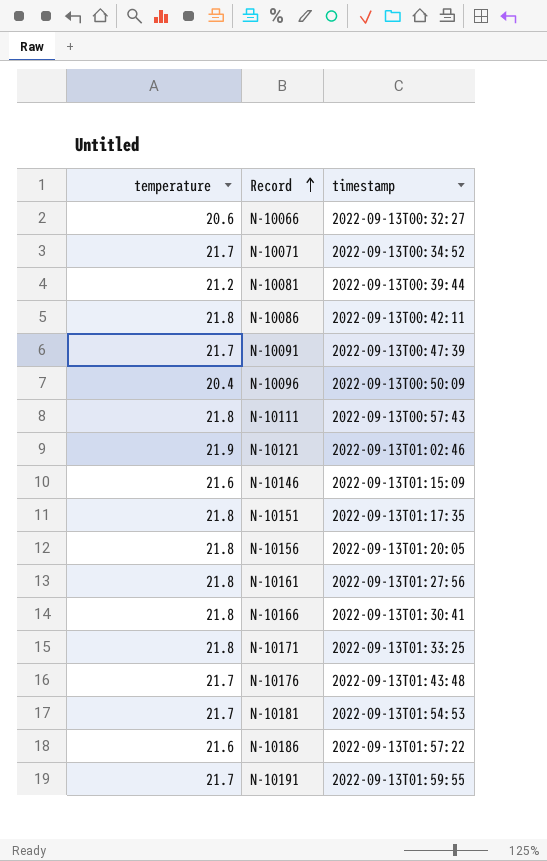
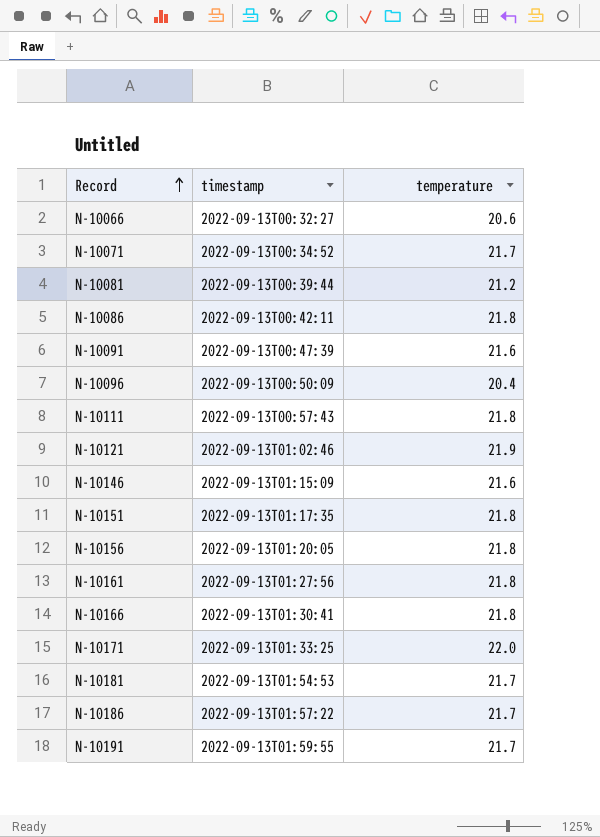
column temperature | position: 1 -> 3
row N-10176: 21.7 | 2022-09-13T01:43:48 -> none
N-10091 | temperature: 21.7 -> 21.6
N-10171 | temperature: 21.8 -> 22.0
N-10186 | temperature: 21.6 -> 21.7

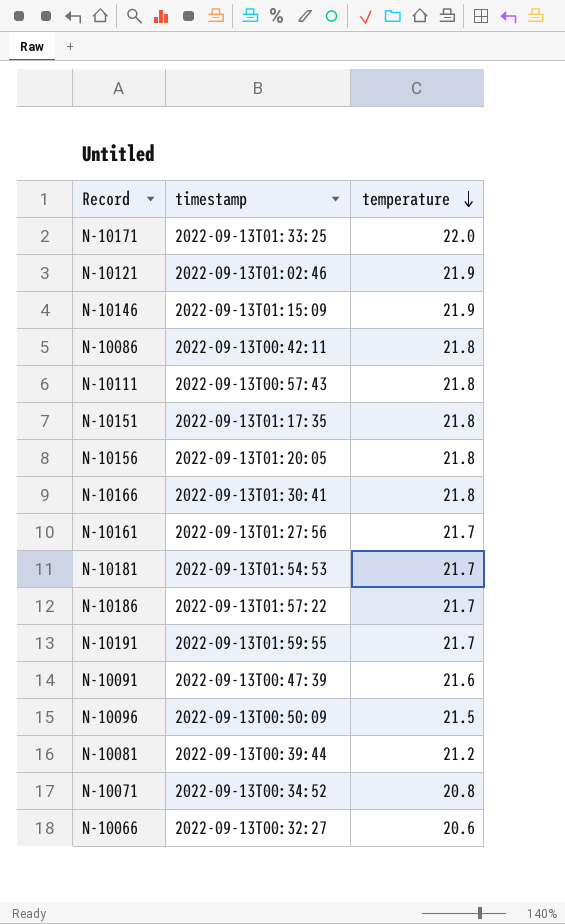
row order: Record ascending -> temperature descending
N-10146 | temperature: 21.6 -> 21.9
N-10161 | temperature: 21.8 -> 21.7
N-10096 | temperature: 20.4 -> 21.5
N-10071 | temperature: 21.7 -> 20.8

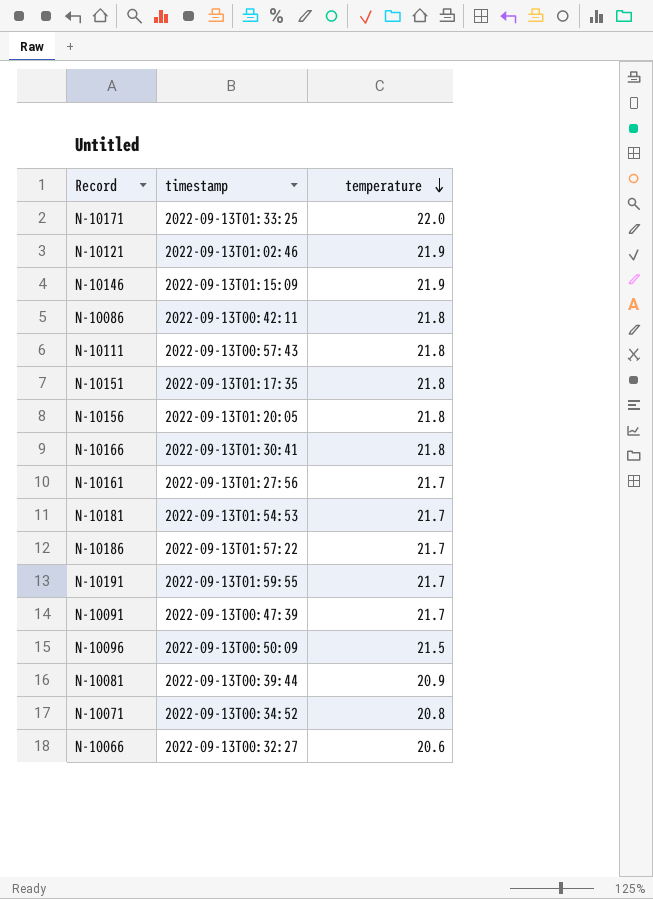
N-10091 | temperature: 21.6 -> 21.7
N-10081 | temperature: 21.2 -> 20.9

